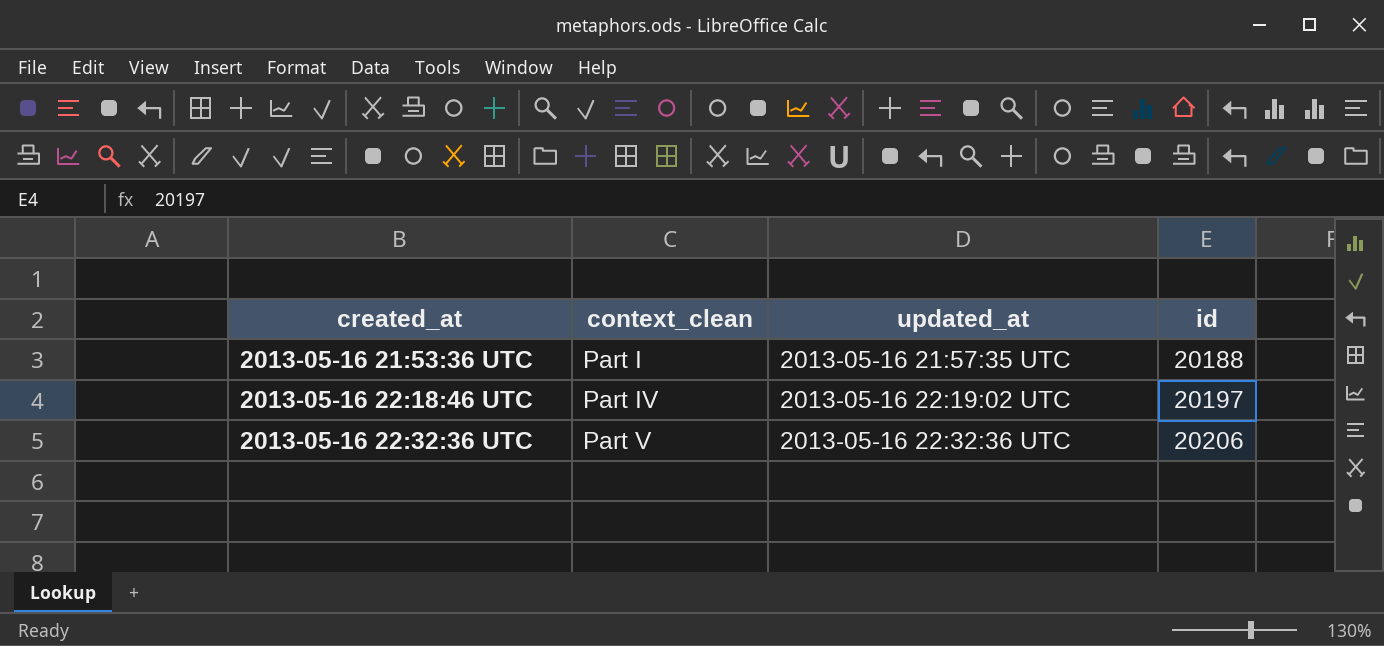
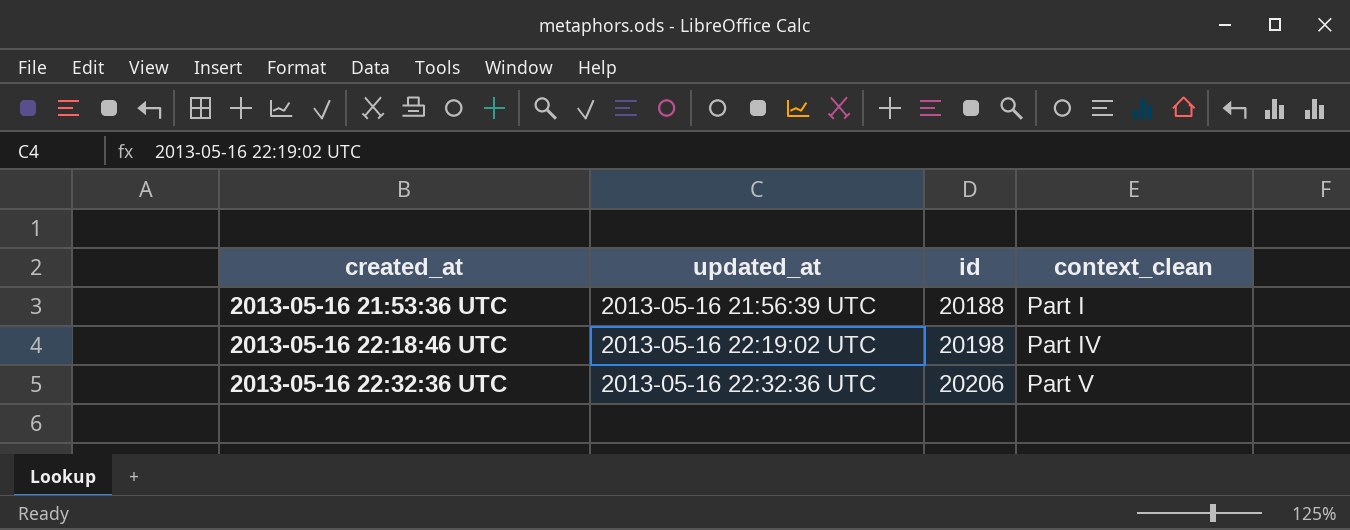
column context_clean | position: 2 -> 4
2013-05-16 21:53:36 UTC | updated_at: 2013-05-16 21:57:35 UTC -> 2013-05-16 21:56:39 UTC
2013-05-16 22:18:46 UTC | id: 20197 -> 20198

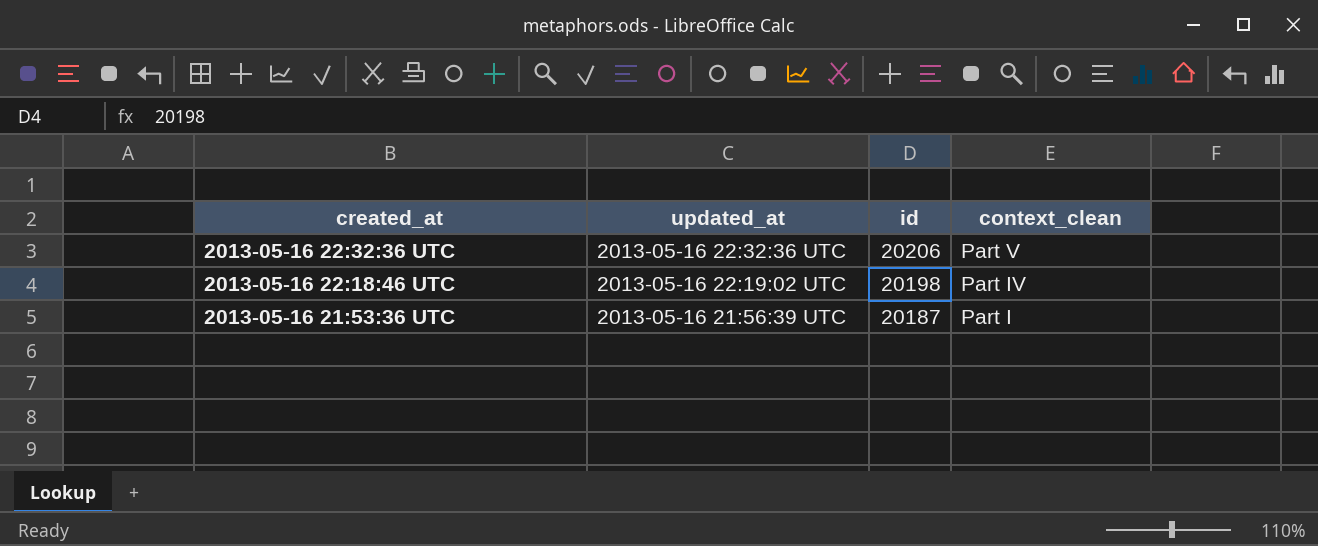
row order: created_at ascending -> created_at descending
2013-05-16 21:53:36 UTC | id: 20188 -> 20187

